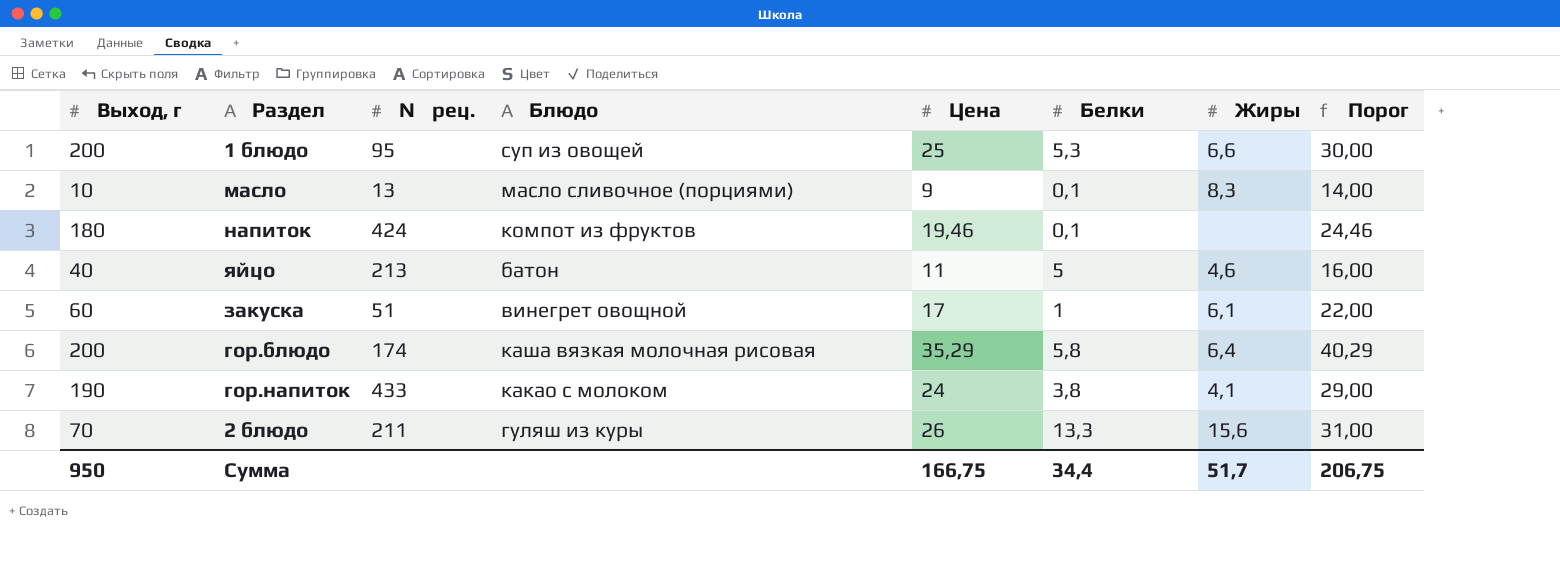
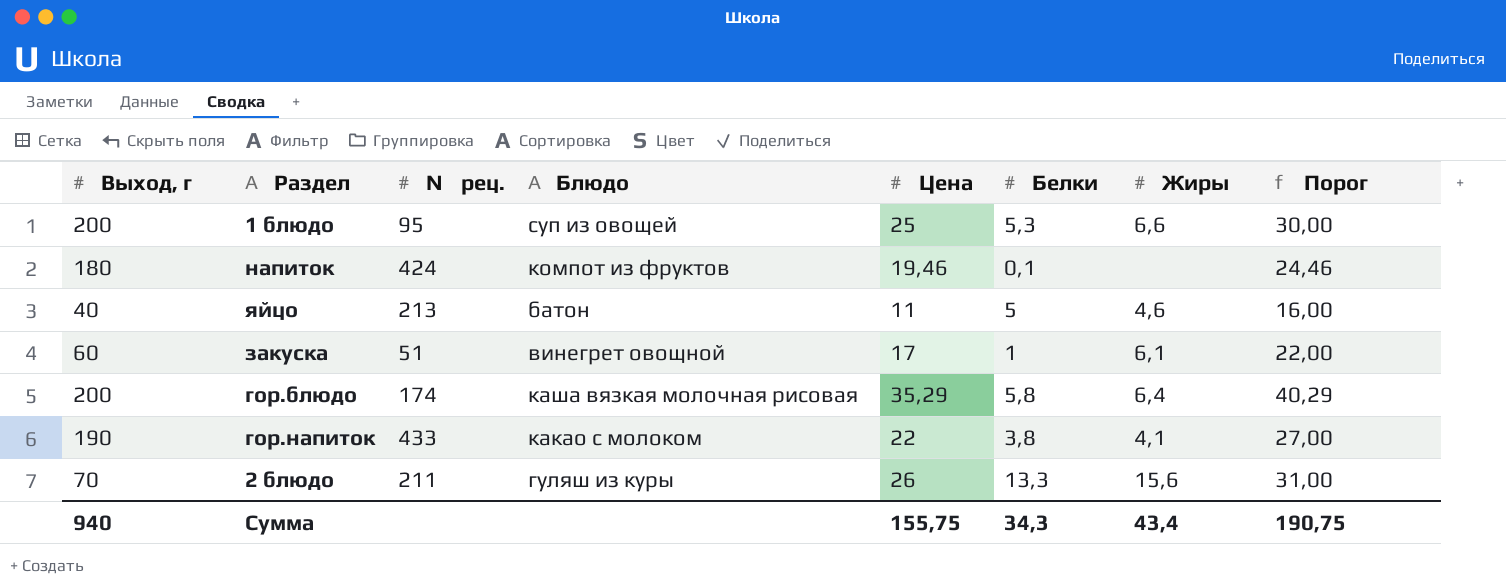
row масло: 10 | 13 | масло сливочное (порциями) | 9 | 0,1 | 8,3 | 14,00 -> none
гор.напиток | Цена: 24 -> 22
гор.напиток | Порог: 29,00 -> 27,00
Сумма | Выход, г: 950 -> 940
Сумма | Цена: 166,75 -> 155,75
Сумма | Белки: 34,4 -> 34,3
Сумма | Жиры: 51,7 -> 43,4
Сумма | Порог: 206,75 -> 190,75

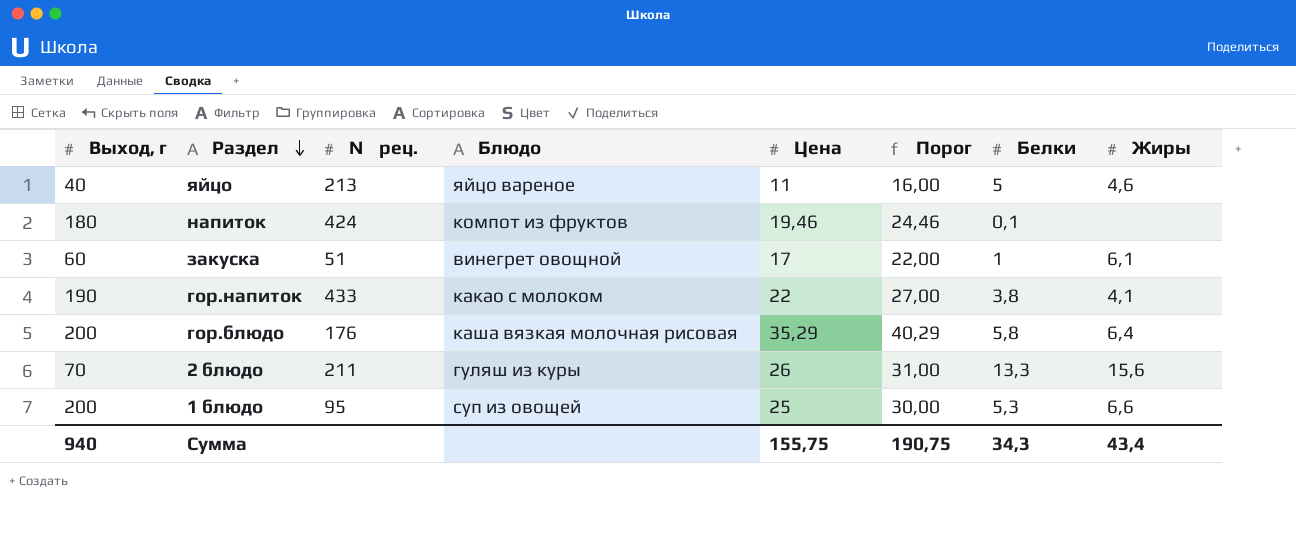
row order: none -> Раздел descending
column Порог | position: 8 -> 6
яйцо | Блюдо: батон -> яйцо вареное
гор.блюдо | № рец.: 174 -> 176

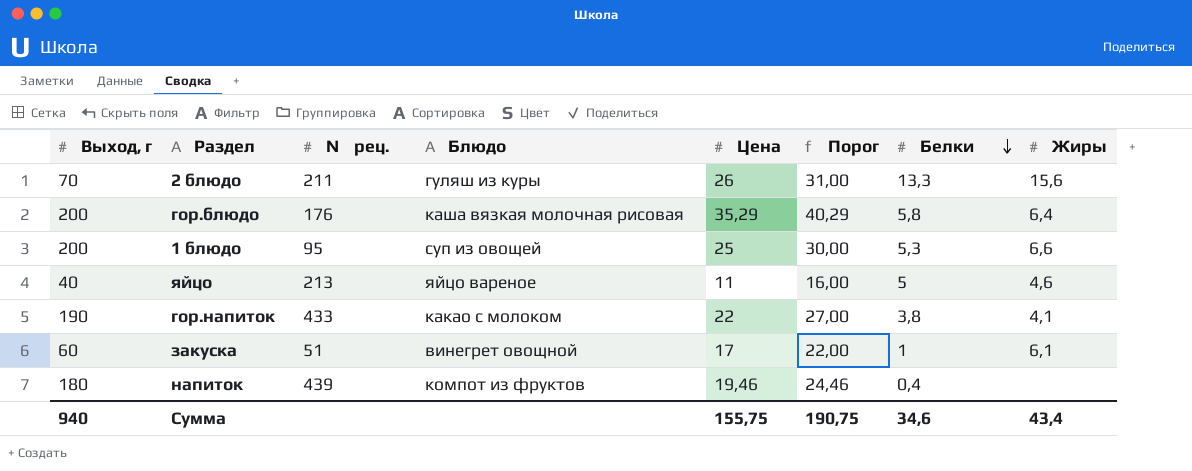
row order: Раздел descending -> Белки descending
напиток | № рец.: 424 -> 439
напиток | Белки: 0,1 -> 0,4
Сумма | Белки: 34,3 -> 34,6

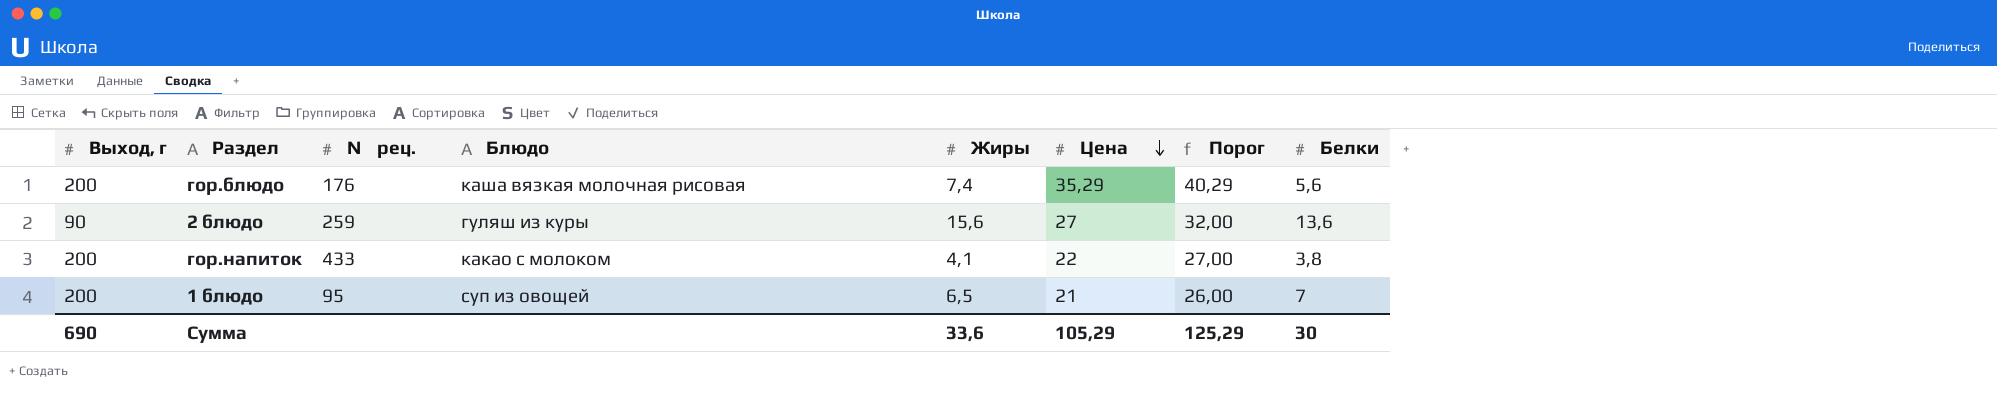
row order: Белки descending -> Цена descending
column Жиры | position: 8 -> 5
row яйцо: 40 | 213 | яйцо вареное | 11 | 16,00 | 5 | 4,6 -> none
row закуска: 60 | 51 | винегрет овощной | 17 | 22,00 | 1 | 6,1 -> none
row напиток: 180 | 439 | компот из фруктов | 19,46 | 24,46 | 0,4 | none -> none
гор.блюдо | Жиры: 6,4 -> 7,4
гор.блюдо | Белки: 5,8 -> 5,6
2 блюдо | Выход, г: 70 -> 90
2 блюдо | № рец.: 211 -> 259
2 блюдо | Цена: 26 -> 27
2 блюдо | Порог: 31,00 -> 32,00
2 блюдо | Белки: 13,3 -> 13,6
гор.напиток | Выход, г: 190 -> 200
1 блюдо | Жиры: 6,6 -> 6,5
1 блюдо | Цена: 25 -> 21
1 блюдо | Порог: 30,00 -> 26,00
1 блюдо | Белки: 5,3 -> 7
Сумма | Выход, г: 940 -> 690
Сумма | Жиры: 43,4 -> 33,6
Сумма | Цена: 155,75 -> 105,29
Сумма | Порог: 190,75 -> 125,29
Сумма | Белки: 34,6 -> 30

